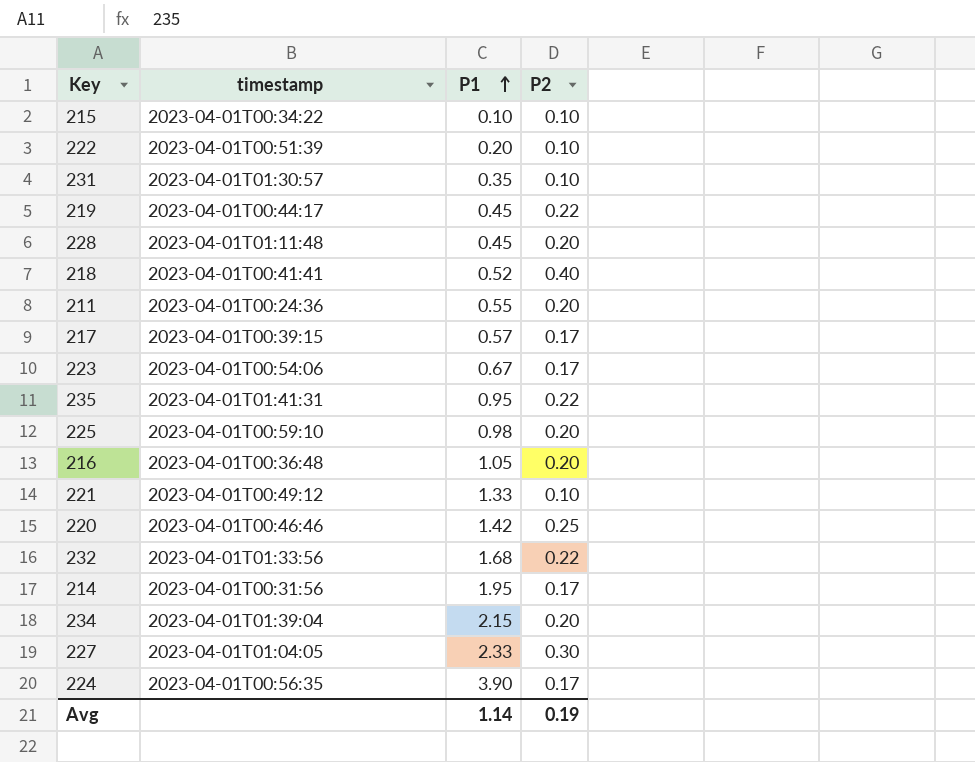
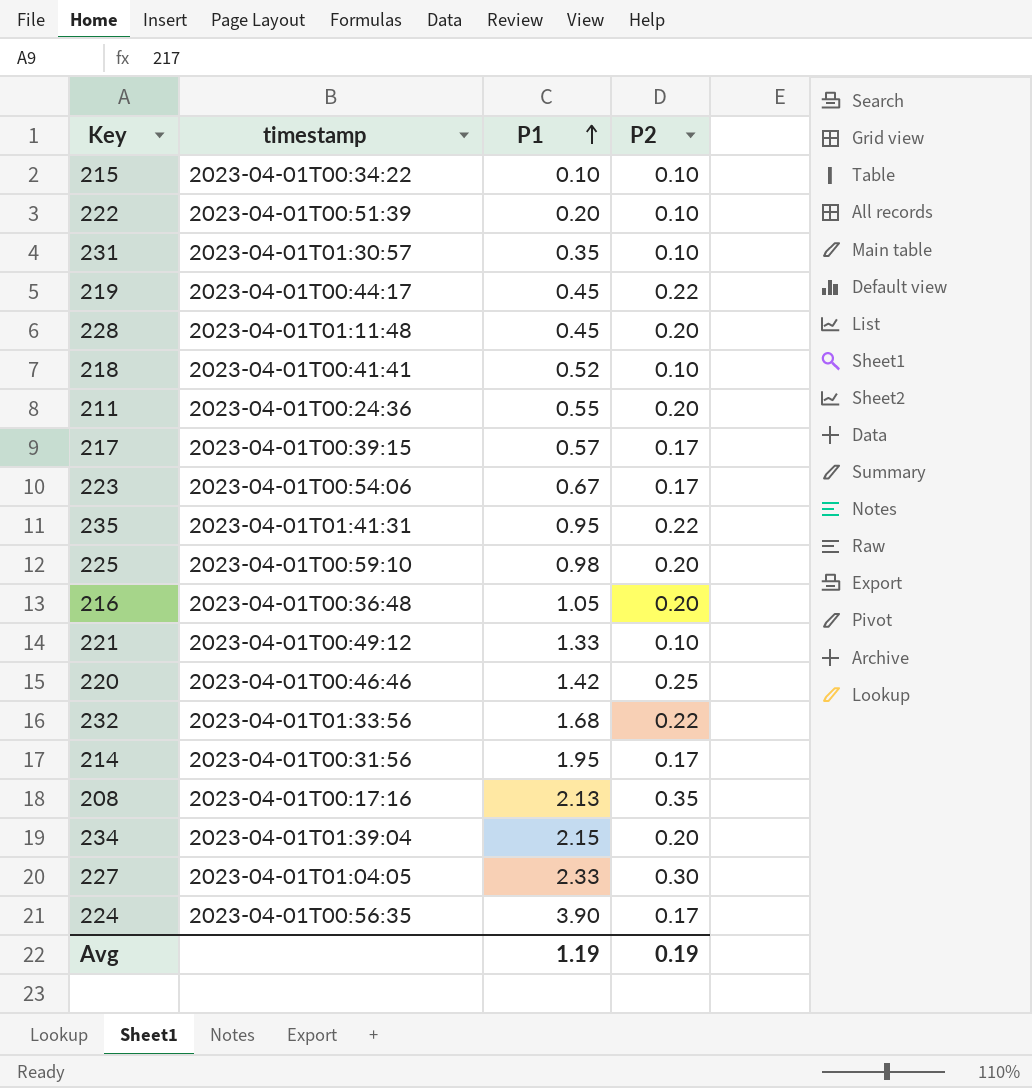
218 | P2: 0.40 -> 0.10
row 208: none -> 2023-04-01T00:17:16 | 2.13 | 0.35
Avg | P1: 1.14 -> 1.19

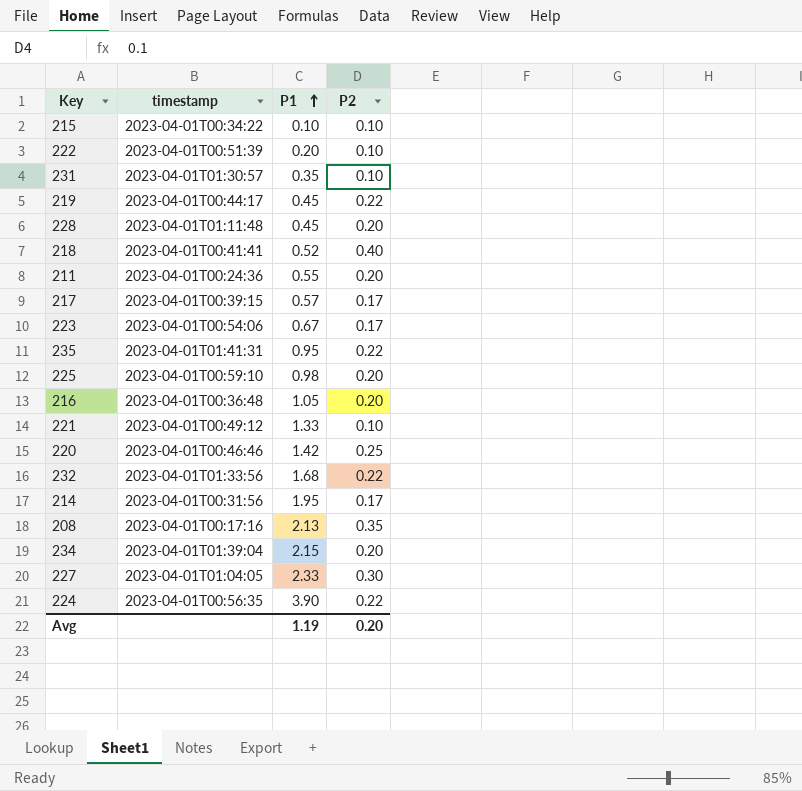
218 | P2: 0.10 -> 0.40
224 | P2: 0.17 -> 0.22
Avg | P2: 0.19 -> 0.20

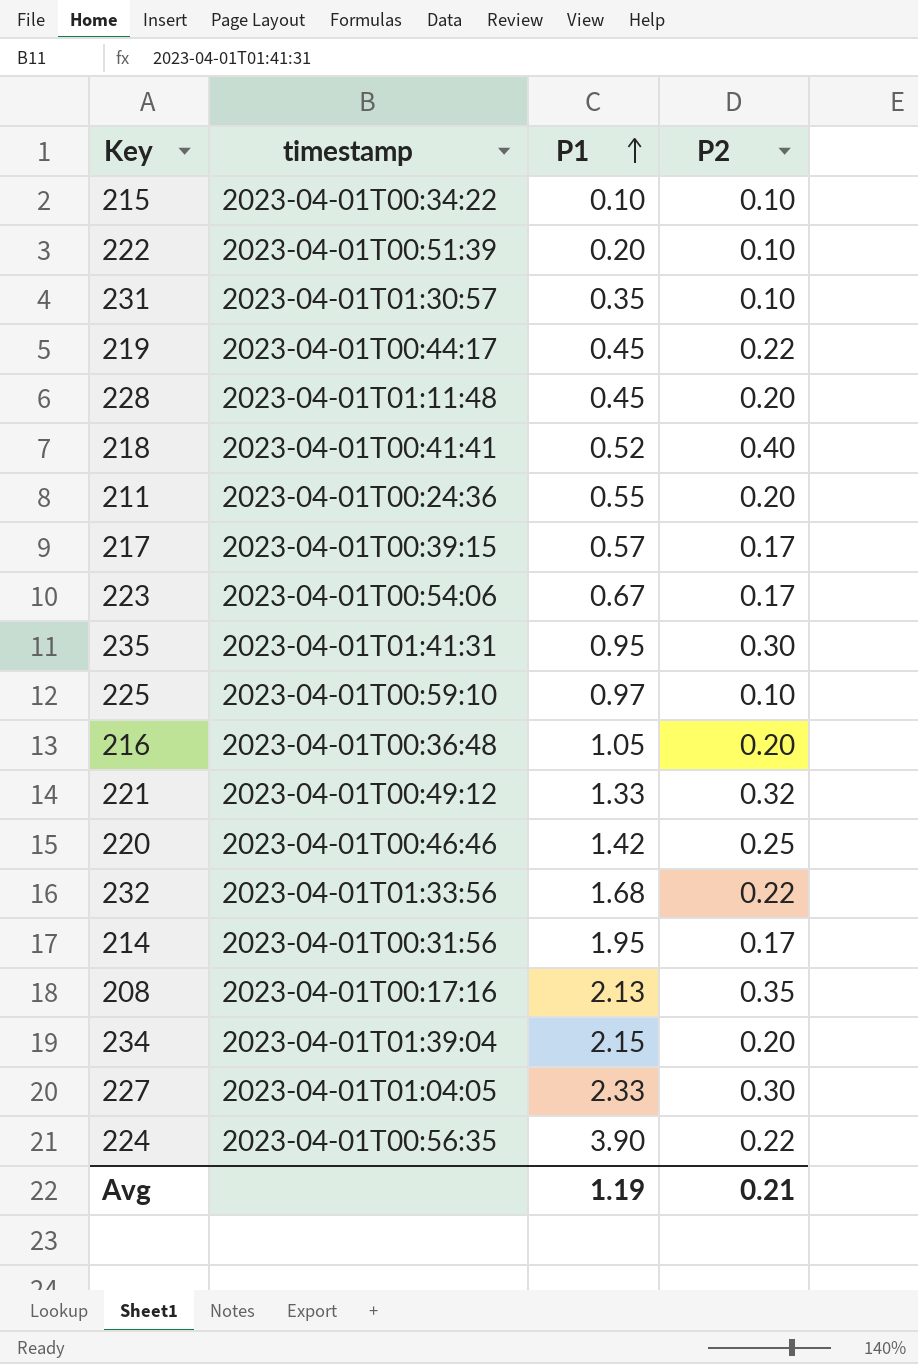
235 | P2: 0.22 -> 0.30
225 | P1: 0.98 -> 0.97
225 | P2: 0.20 -> 0.10
221 | P2: 0.10 -> 0.32
Avg | P2: 0.20 -> 0.21

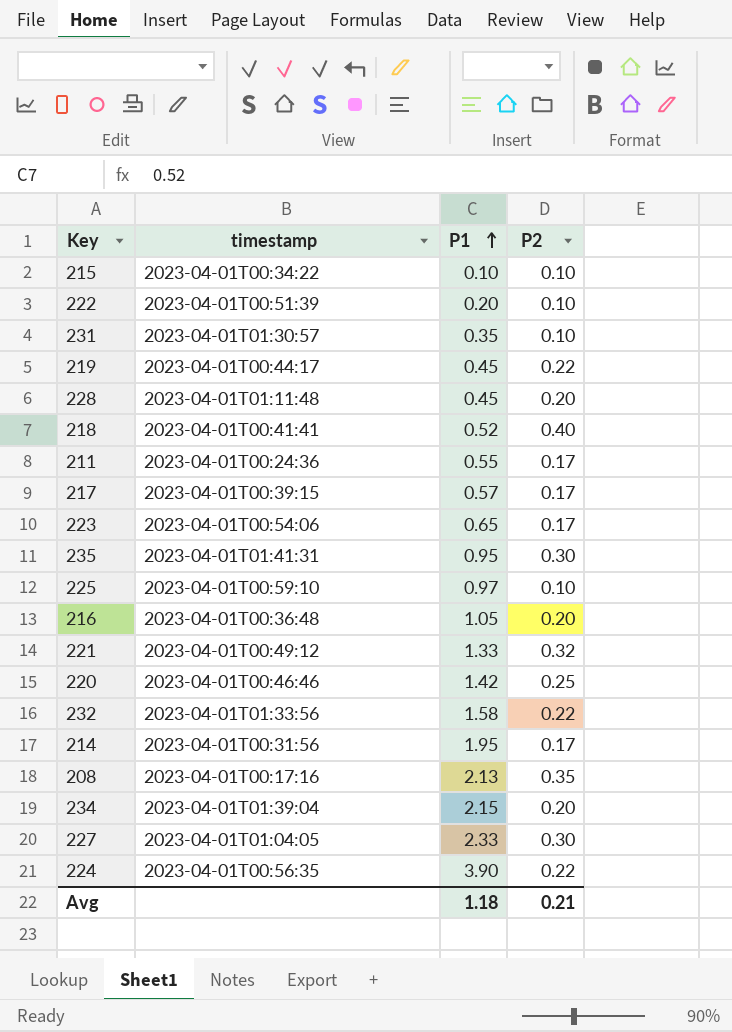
211 | P2: 0.20 -> 0.17
223 | P1: 0.67 -> 0.65
232 | P1: 1.68 -> 1.58
Avg | P1: 1.19 -> 1.18

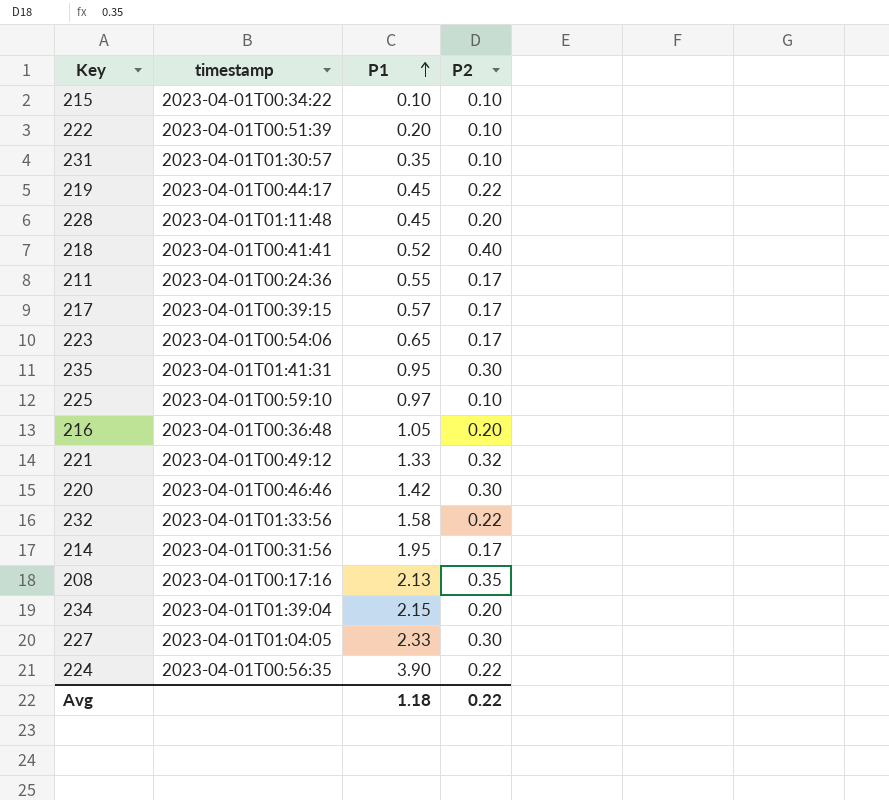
220 | P2: 0.25 -> 0.30
Avg | P2: 0.21 -> 0.22

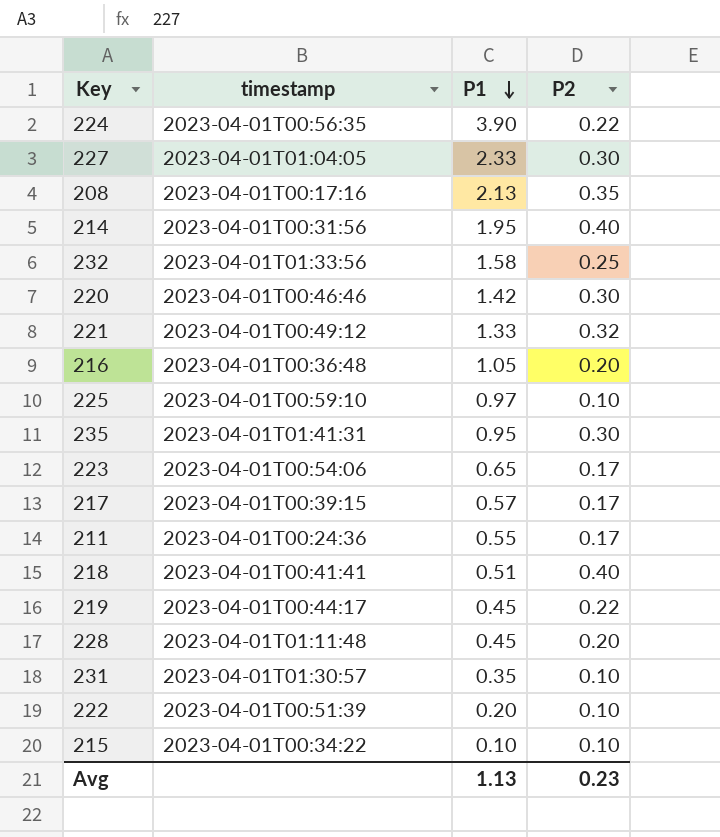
row order: P1 ascending -> P1 descending
row 234: 2023-04-01T01:39:04 | 2.15 | 0.20 -> none
214 | P2: 0.17 -> 0.40
232 | P2: 0.22 -> 0.25
218 | P1: 0.52 -> 0.51
Avg | P1: 1.18 -> 1.13
Avg | P2: 0.22 -> 0.23

